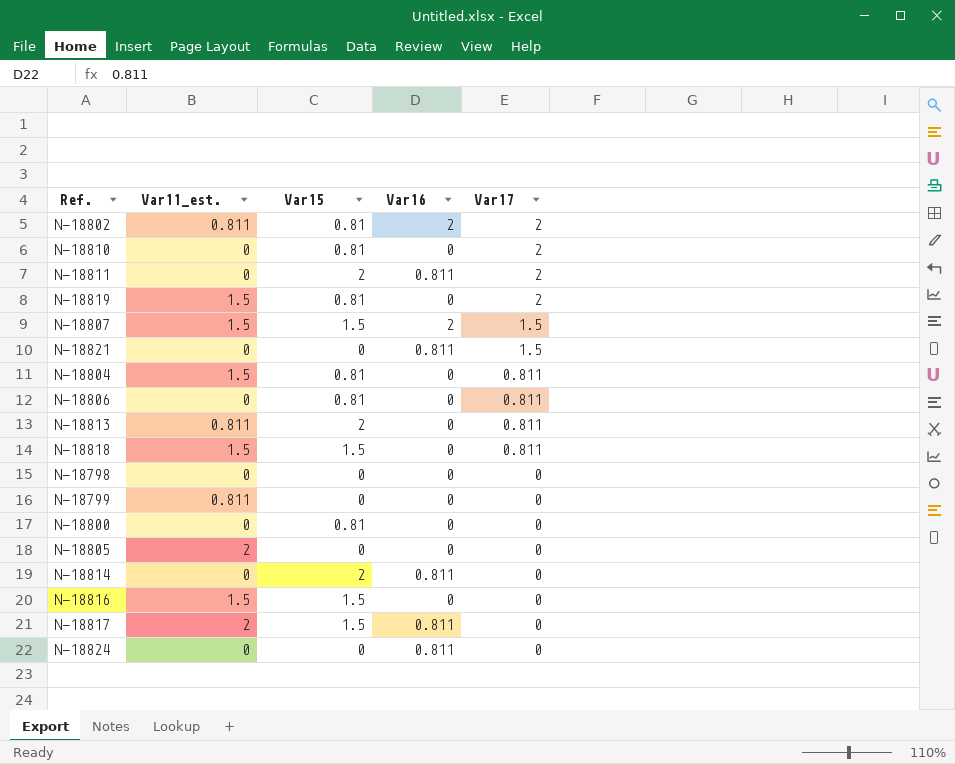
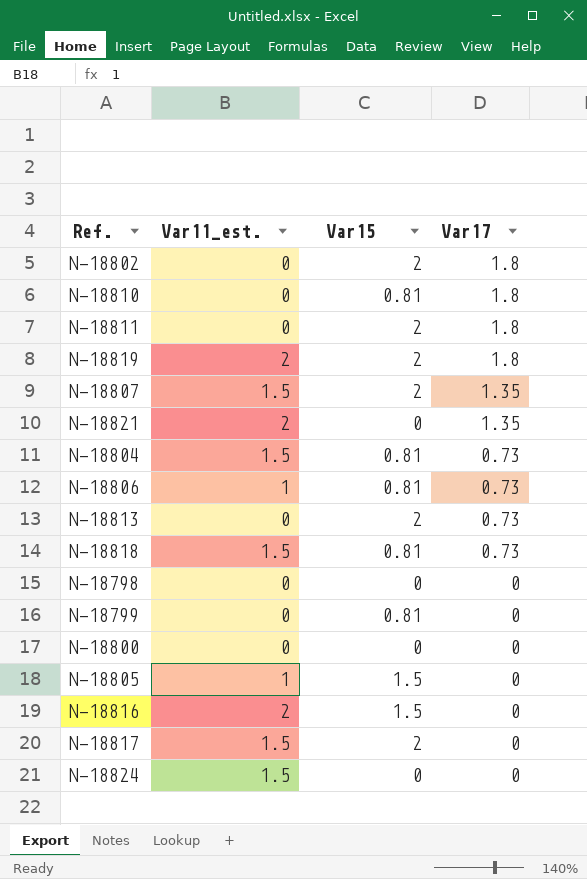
column Var16 | position: 4 -> none
row N-18814: 0 | 2 | 0.811 | 0 -> none
N-18802 | Var11_est.: 0.811 -> 0
N-18802 | Var15: 0.81 -> 2
N-18802 | Var17: 2 -> 1.8
N-18810 | Var17: 2 -> 1.8
N-18811 | Var17: 2 -> 1.8
N-18819 | Var11_est.: 1.5 -> 2
N-18819 | Var15: 0.81 -> 2
N-18819 | Var17: 2 -> 1.8
N-18807 | Var15: 1.5 -> 2
N-18807 | Var17: 1.5 -> 1.35
N-18821 | Var11_est.: 0 -> 2
N-18821 | Var17: 1.5 -> 1.35
N-18804 | Var17: 0.811 -> 0.73
N-18806 | Var11_est.: 0 -> 1
N-18806 | Var17: 0.811 -> 0.73
N-18813 | Var11_est.: 0.811 -> 0
N-18813 | Var17: 0.811 -> 0.73
N-18818 | Var15: 1.5 -> 0.81
N-18818 | Var17: 0.811 -> 0.73
N-18799 | Var11_est.: 0.811 -> 0
N-18799 | Var15: 0 -> 0.81
N-18800 | Var15: 0.81 -> 0
N-18805 | Var11_est.: 2 -> 1
N-18805 | Var15: 0 -> 1.5
N-18816 | Var11_est.: 1.5 -> 2
N-18817 | Var11_est.: 2 -> 1.5
N-18817 | Var15: 1.5 -> 2
N-18824 | Var11_est.: 0 -> 1.5

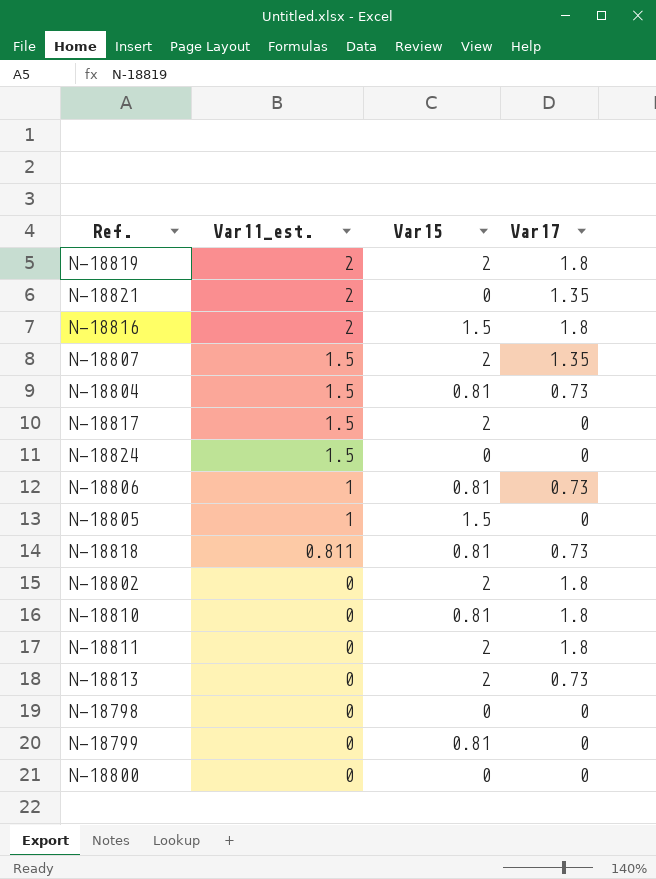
row order: Var17 descending -> Var11_est. descending
N-18816 | Var17: 0 -> 1.8
N-18818 | Var11_est.: 1.5 -> 0.811

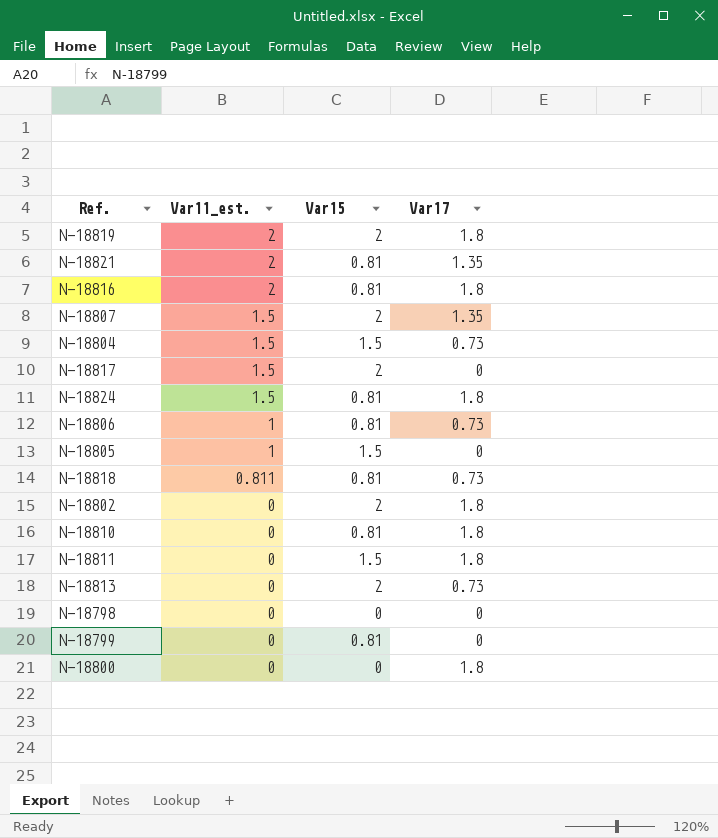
N-18821 | Var15: 0 -> 0.81
N-18816 | Var15: 1.5 -> 0.81
N-18804 | Var15: 0.81 -> 1.5
N-18824 | Var15: 0 -> 0.81
N-18824 | Var17: 0 -> 1.8
N-18811 | Var15: 2 -> 1.5
N-18800 | Var17: 0 -> 1.8

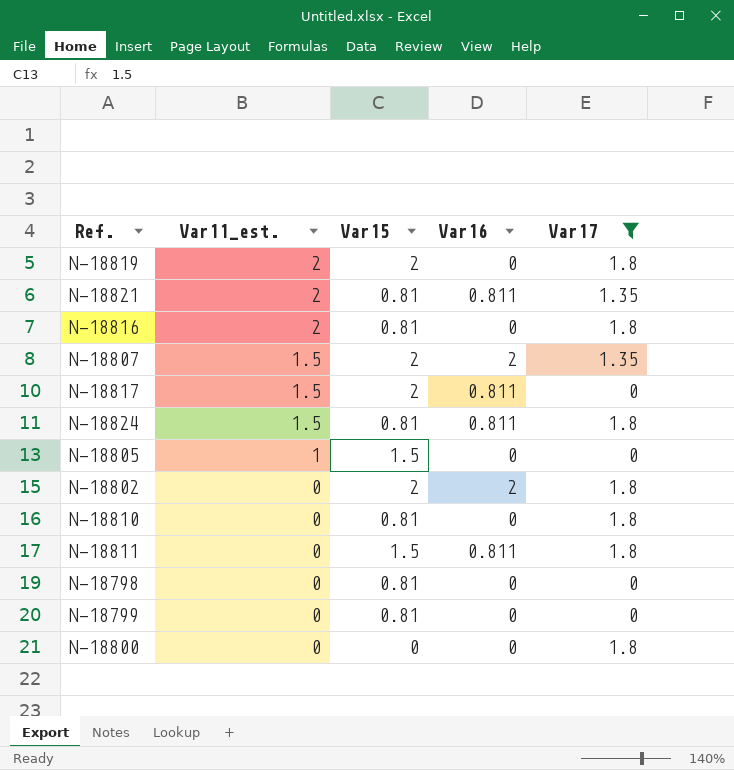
filter: none -> Var17 != 0.73
column Var16 | position: none -> 4
N-18798 | Var15: 0 -> 0.81

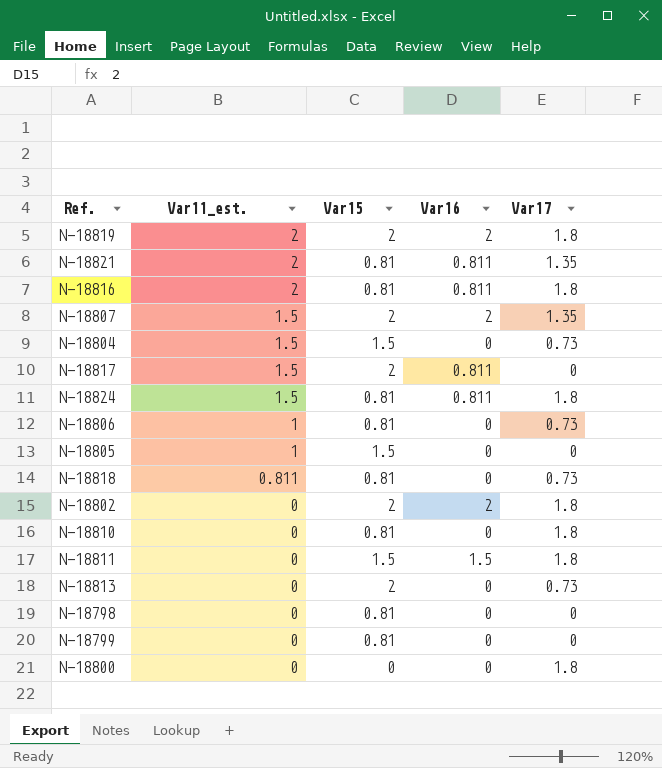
filter: Var17 != 0.73 -> none
N-18819 | Var16: 0 -> 2
N-18816 | Var16: 0 -> 0.811
N-18811 | Var16: 0.811 -> 1.5

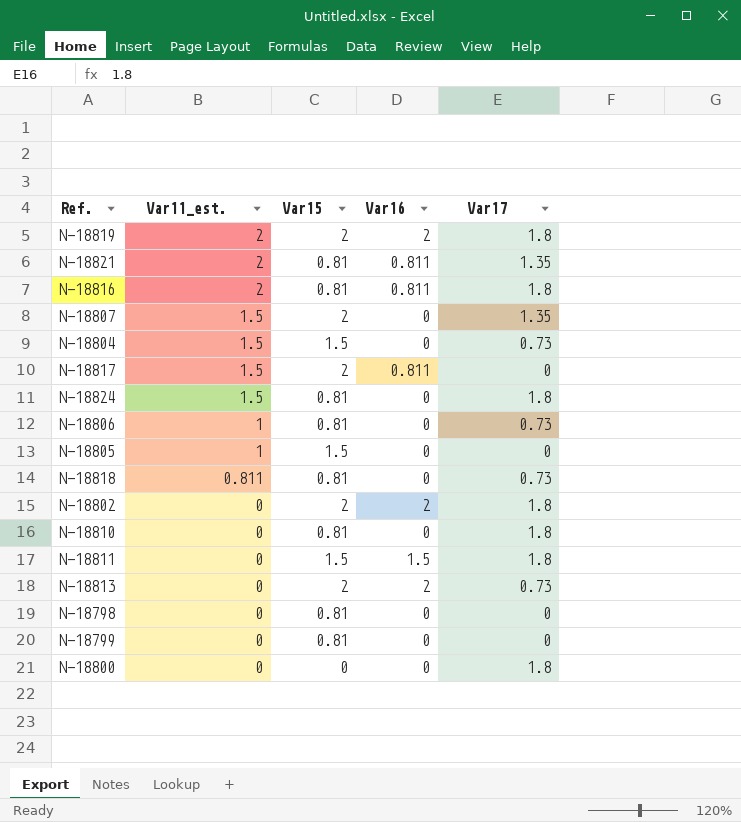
N-18807 | Var16: 2 -> 0
N-18824 | Var16: 0.811 -> 0
N-18813 | Var16: 0 -> 2

